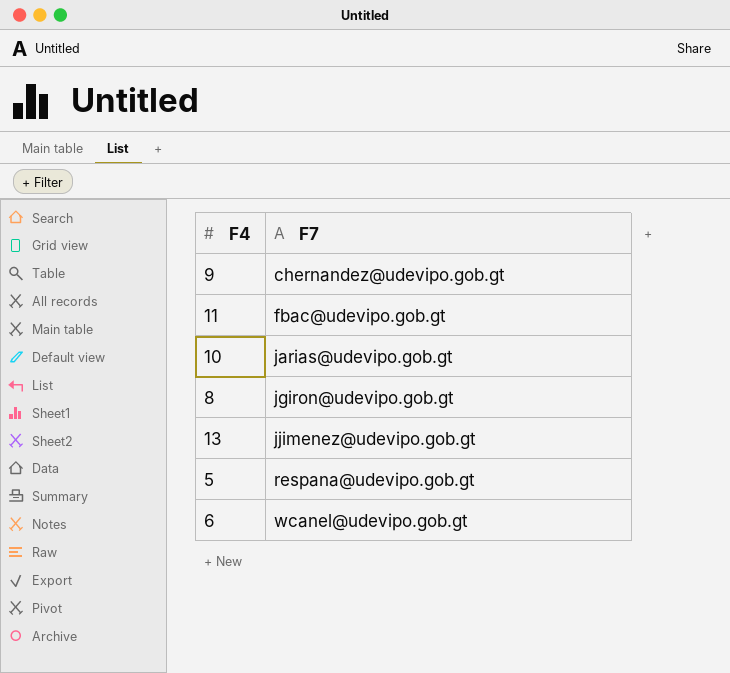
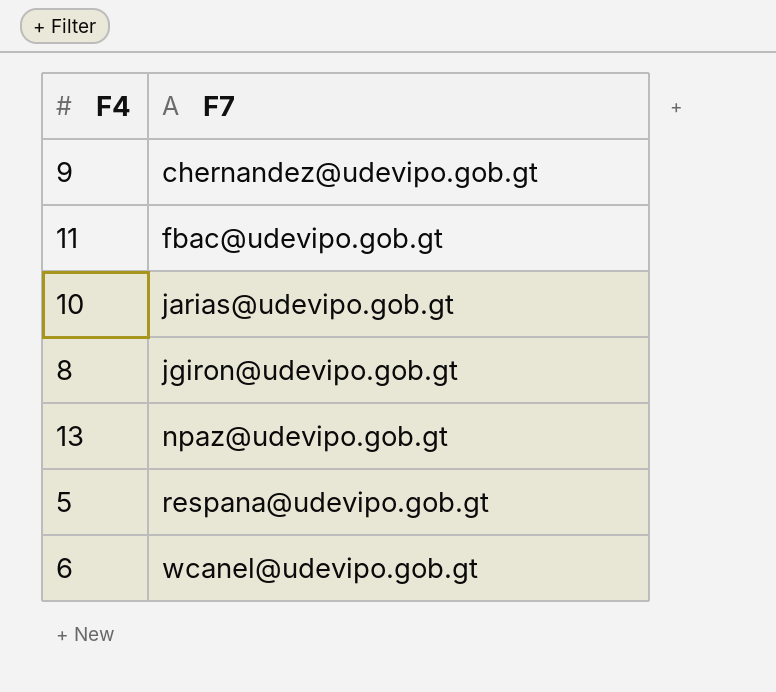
13 | F7: jjimenez@udevipo.gob.gt -> npaz@udevipo.gob.gt

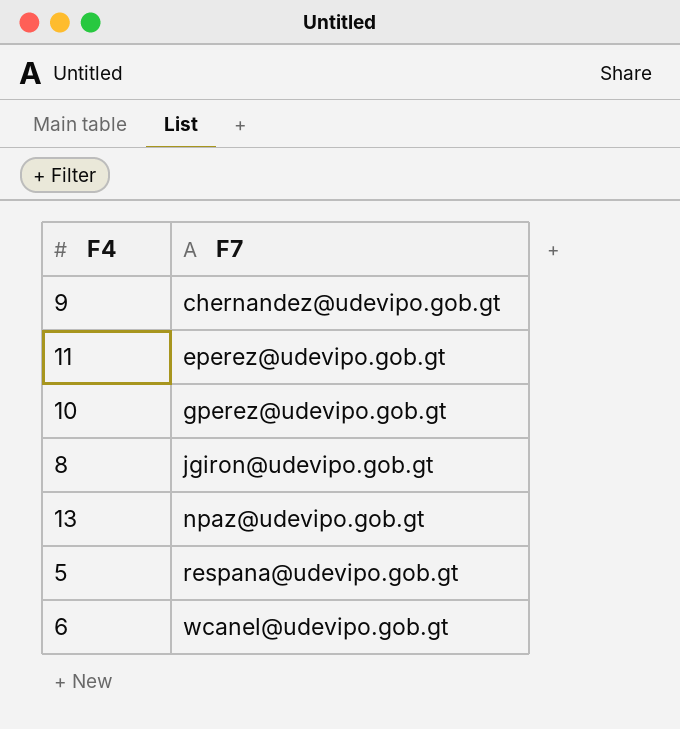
11 | F7: fbac@udevipo.gob.gt -> eperez@udevipo.gob.gt
10 | F7: jarias@udevipo.gob.gt -> gperez@udevipo.gob.gt

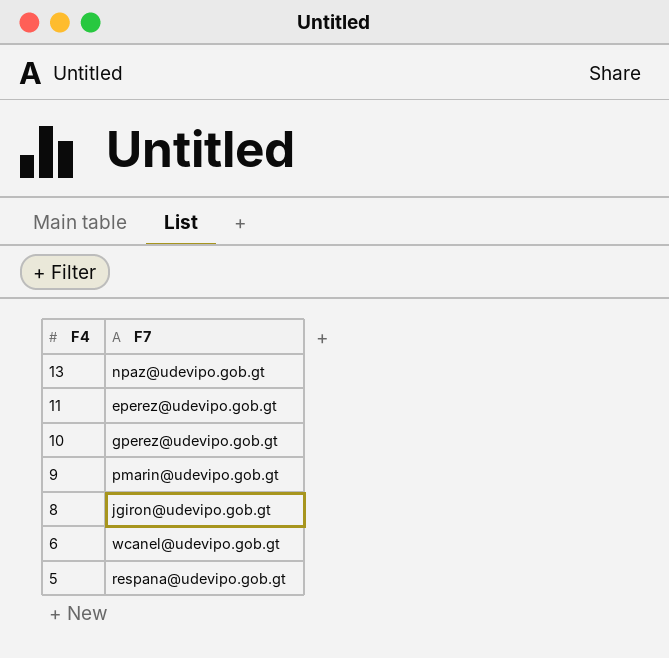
row order: F7 ascending -> F4 descending
9 | F7: chernandez@udevipo.gob.gt -> pmarin@udevipo.gob.gt

